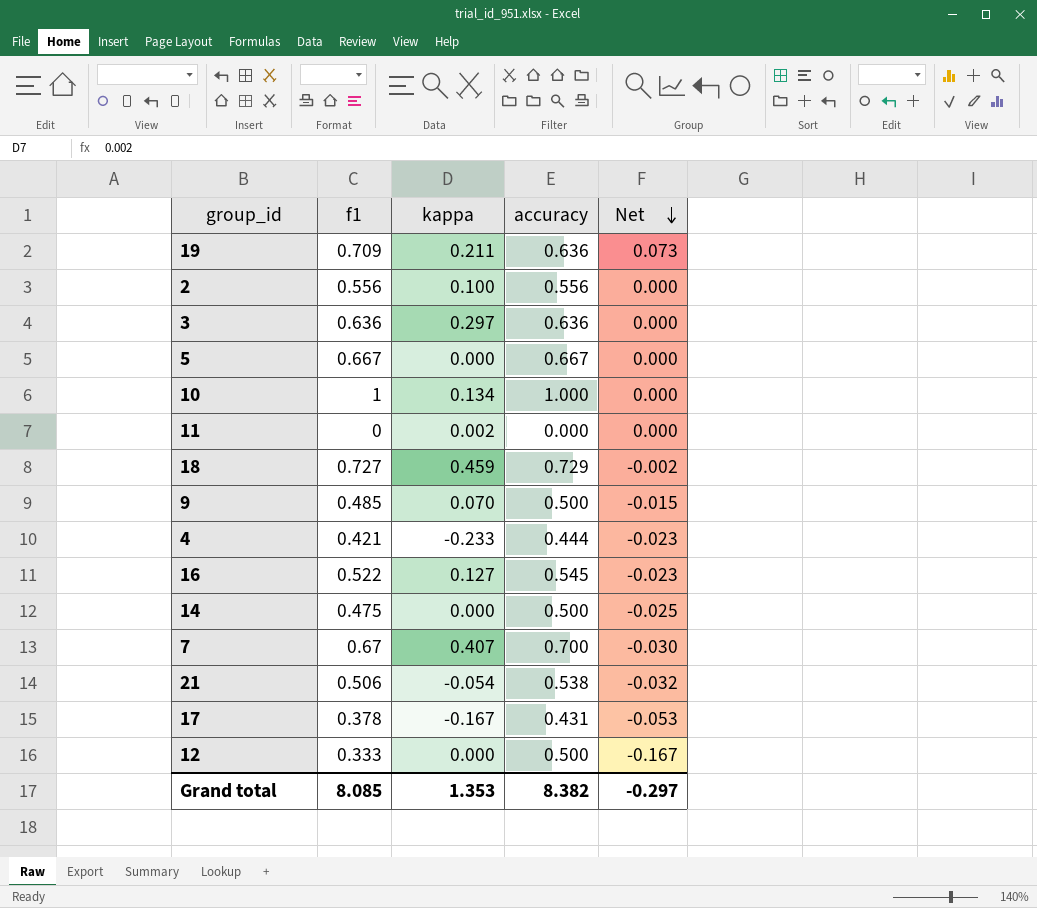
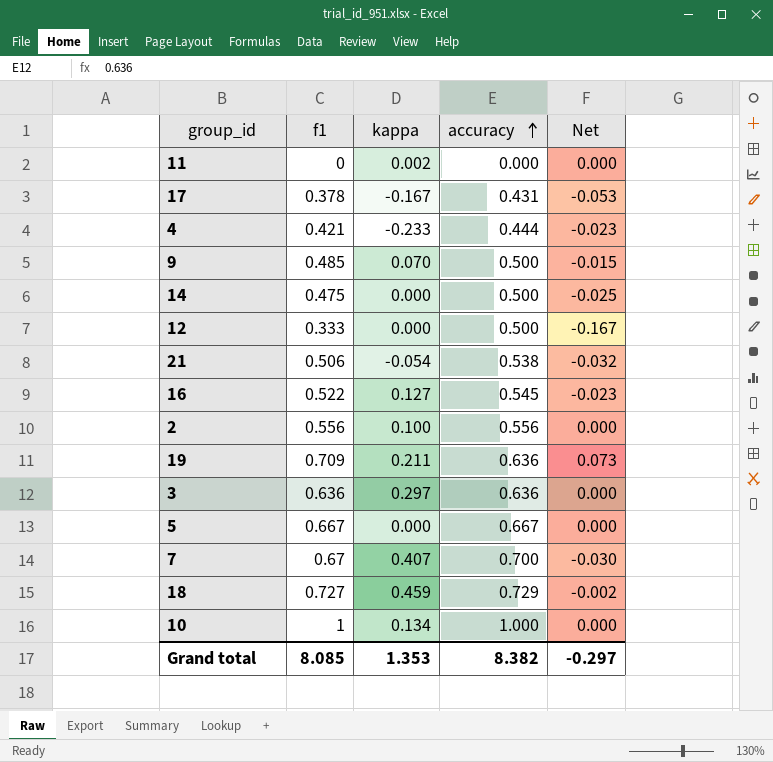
row order: Net descending -> accuracy ascending

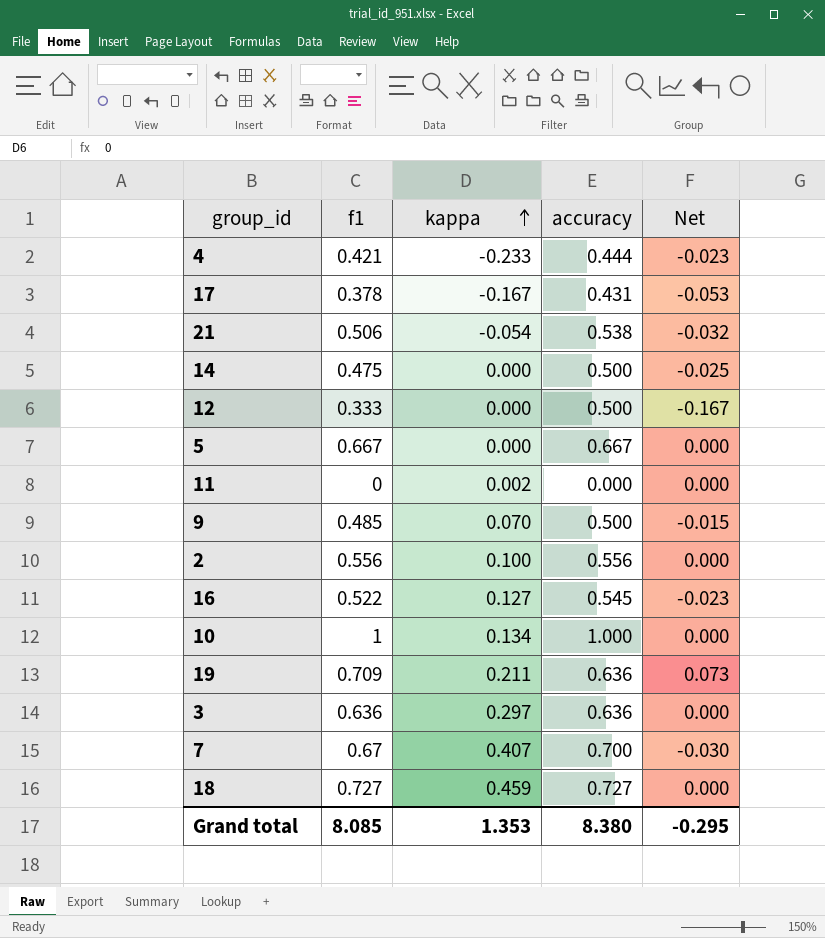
row order: accuracy ascending -> kappa ascending
18 | accuracy: 0.729 -> 0.727
18 | Net: -0.002 -> 0.000
Grand total | accuracy: 8.382 -> 8.380
Grand total | Net: -0.297 -> -0.295

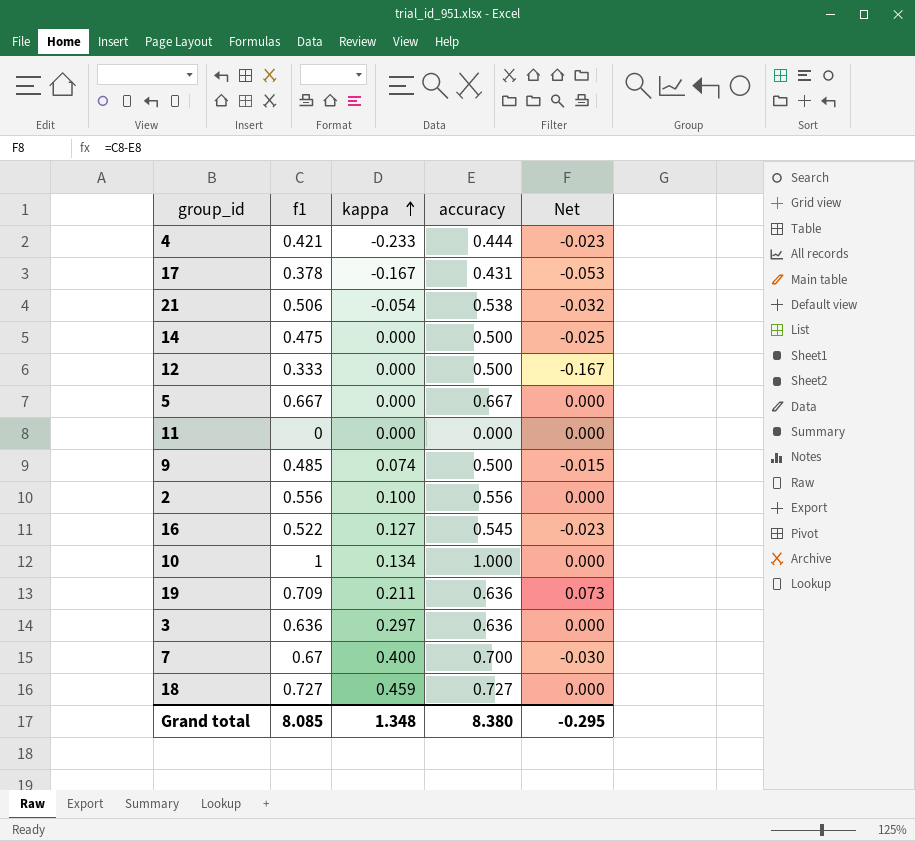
11 | kappa: 0.002 -> 0.000
9 | kappa: 0.070 -> 0.074
7 | kappa: 0.407 -> 0.400
Grand total | kappa: 1.353 -> 1.348

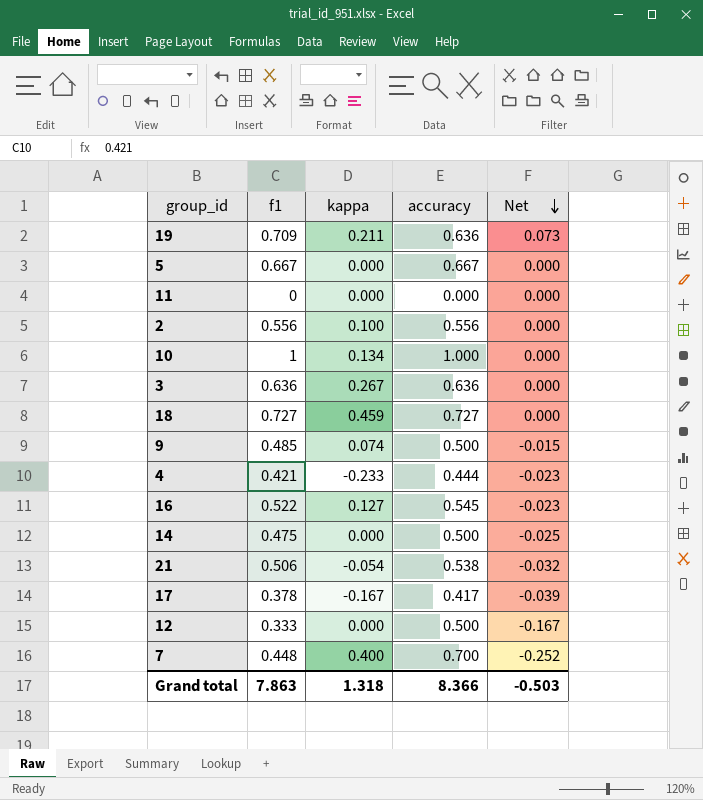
row order: kappa ascending -> Net descending
3 | kappa: 0.297 -> 0.267
17 | accuracy: 0.431 -> 0.417
17 | Net: -0.053 -> -0.039
7 | f1: 0.67 -> 0.448
7 | Net: -0.030 -> -0.252
Grand total | f1: 8.085 -> 7.863
Grand total | kappa: 1.348 -> 1.318
Grand total | accuracy: 8.380 -> 8.366
Grand total | Net: -0.295 -> -0.503

